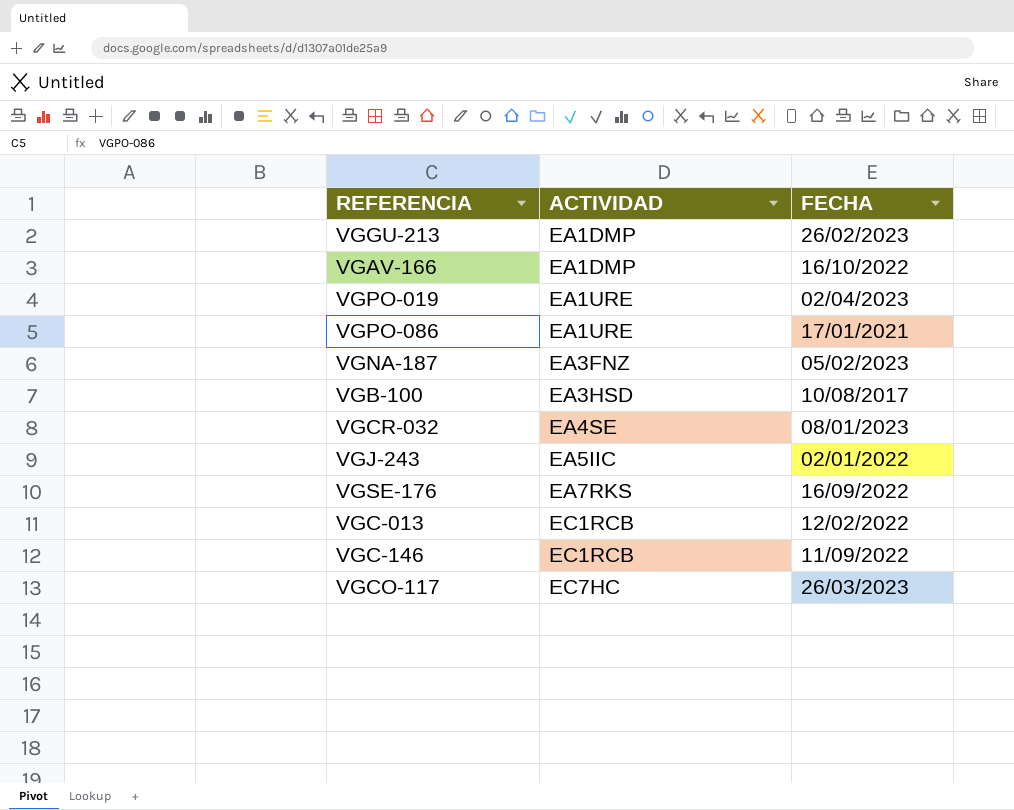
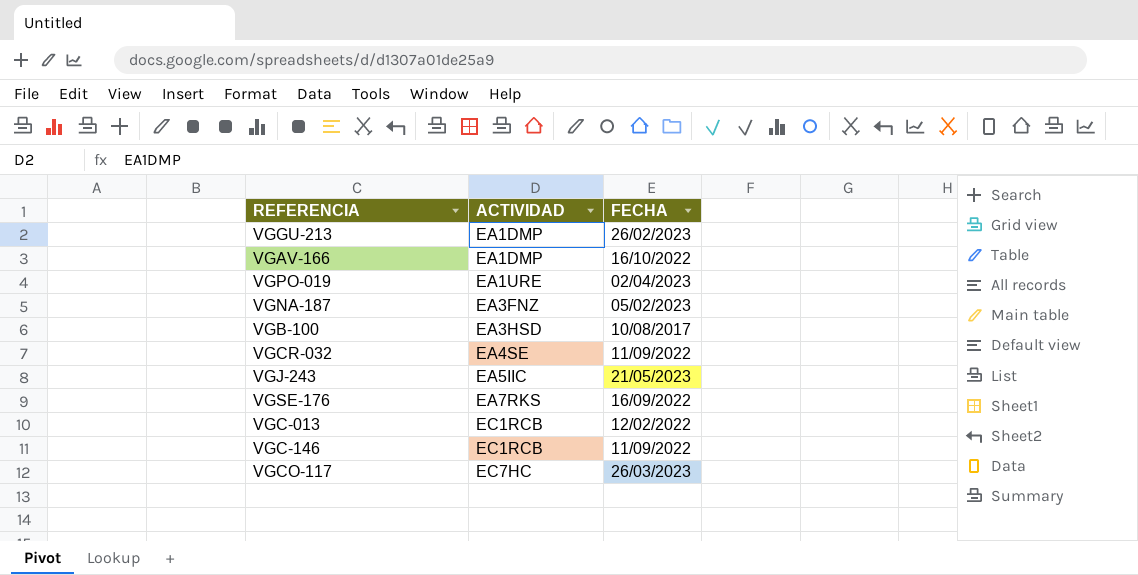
row VGPO-086: EA1URE | 17/01/2021 -> none
VGCR-032 | FECHA: 08/01/2023 -> 11/09/2022
VGJ-243 | FECHA: 02/01/2022 -> 21/05/2023

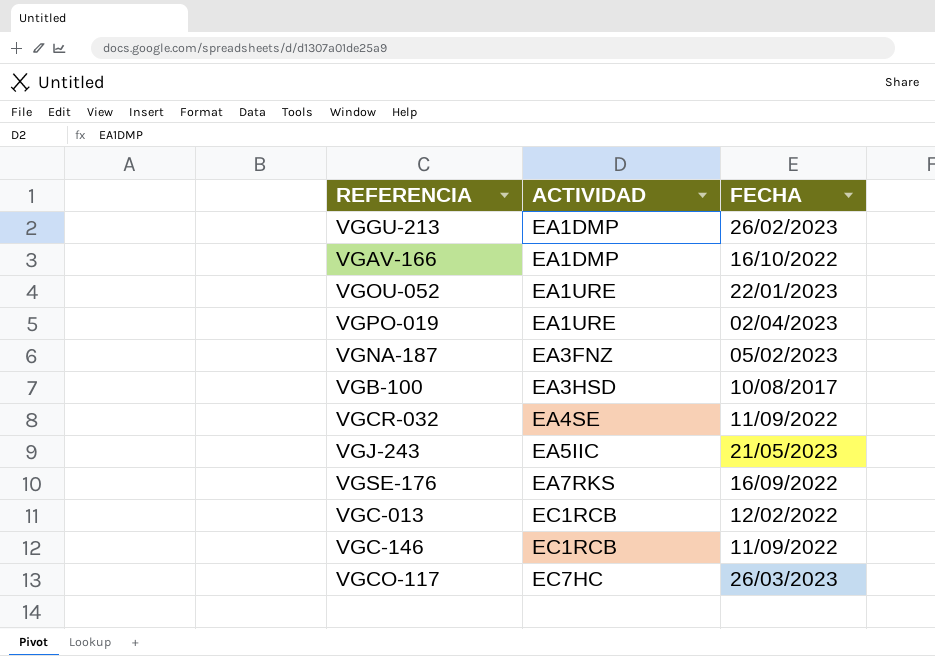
row VGOU-052: none -> EA1URE | 22/01/2023

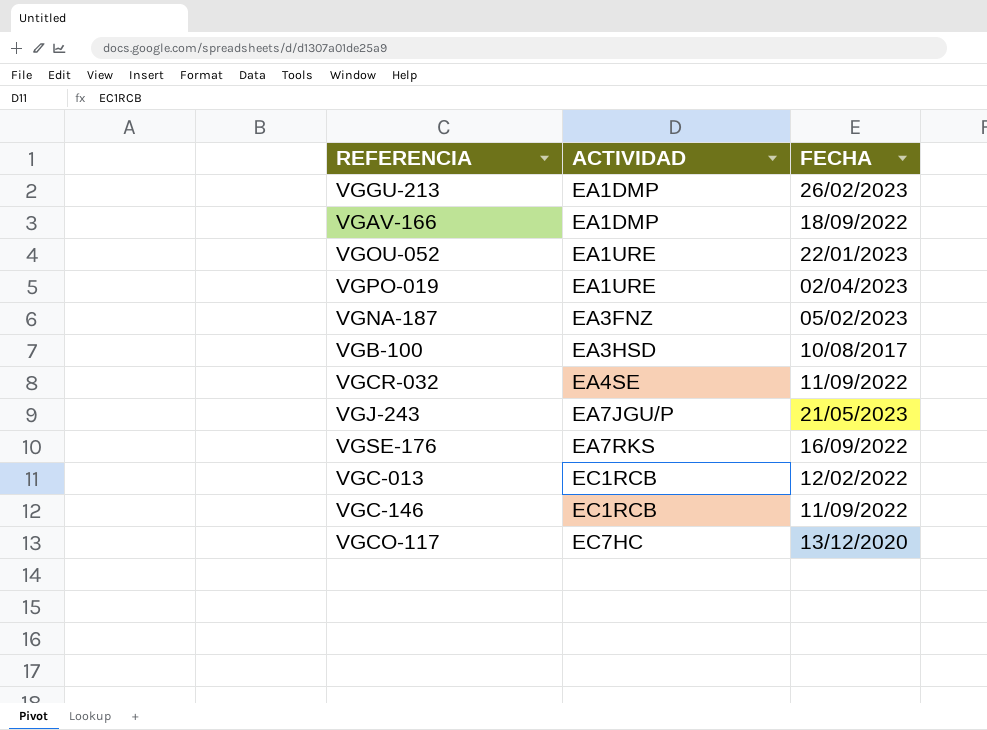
VGAV-166 | FECHA: 16/10/2022 -> 18/09/2022
VGJ-243 | ACTIVIDAD: EA5IIC -> EA7JGU/P
VGCO-117 | FECHA: 26/03/2023 -> 13/12/2020

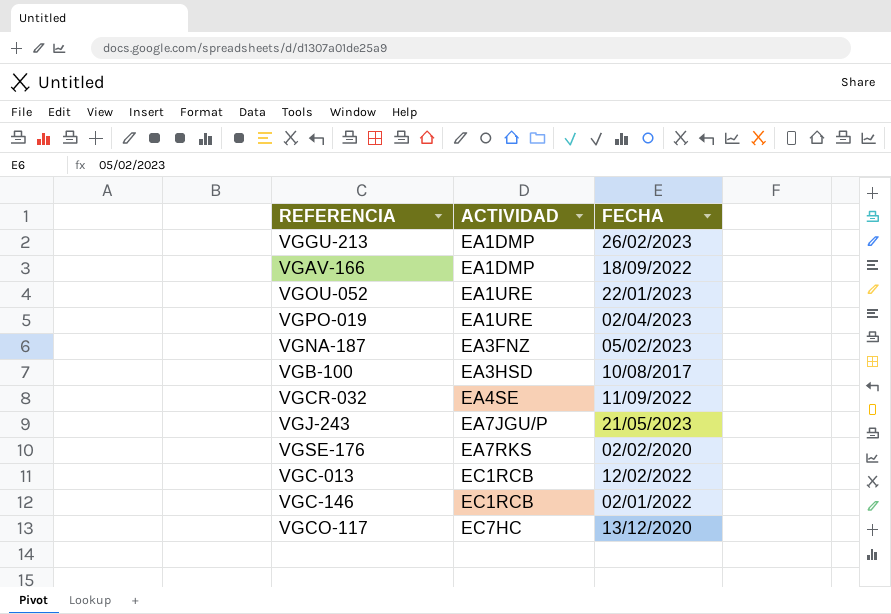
VGSE-176 | FECHA: 16/09/2022 -> 02/02/2020
VGC-146 | FECHA: 11/09/2022 -> 02/01/2022

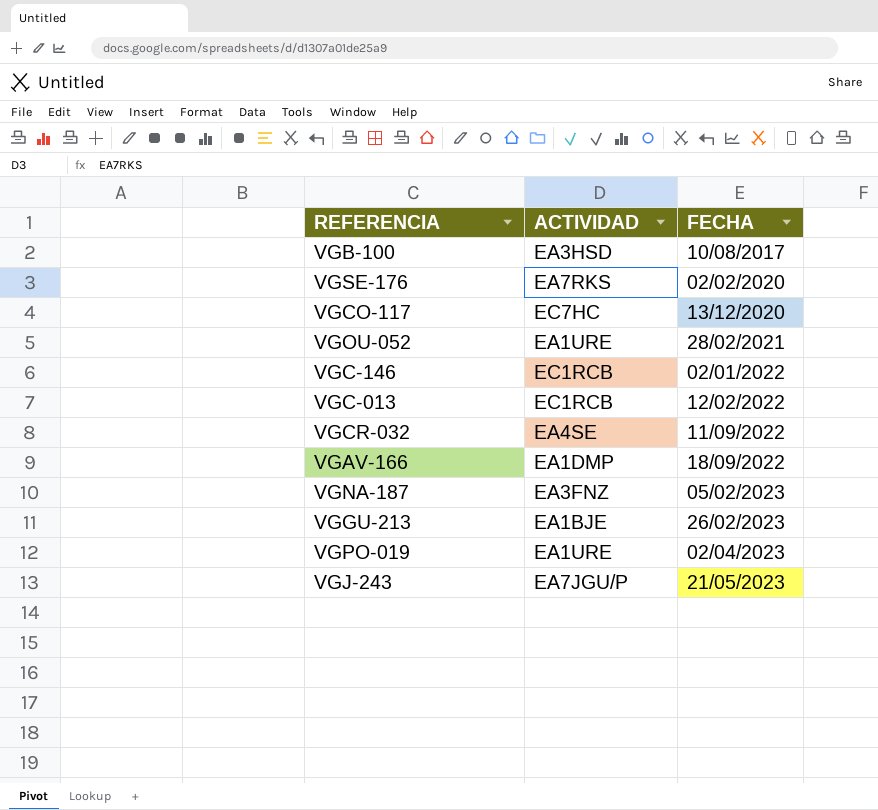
row order: ACTIVIDAD ascending -> FECHA ascending
VGOU-052 | FECHA: 22/01/2023 -> 28/02/2021
VGGU-213 | ACTIVIDAD: EA1DMP -> EA1BJE

